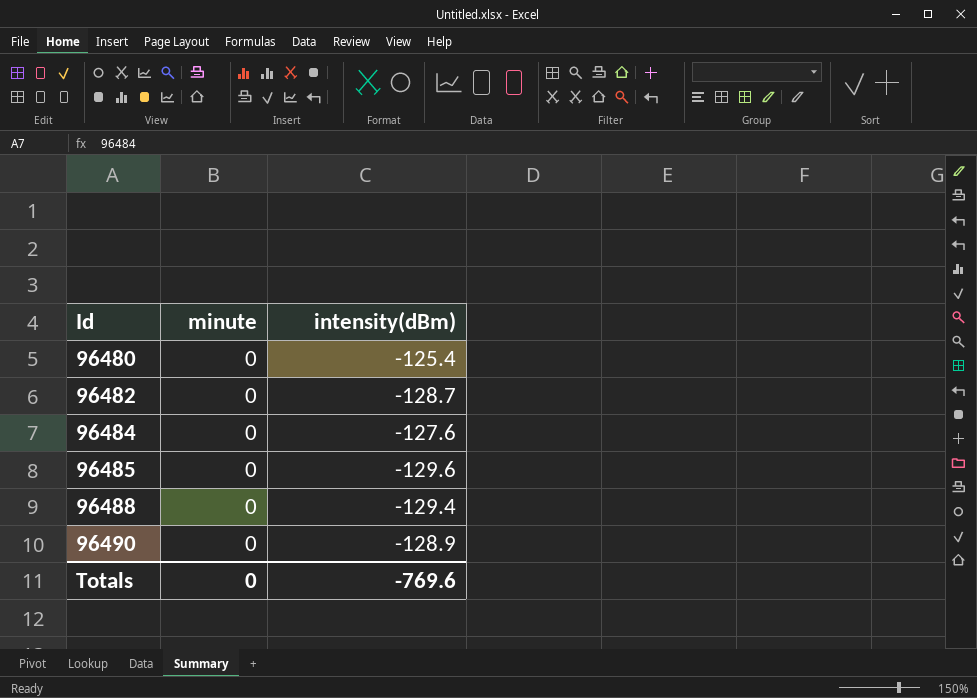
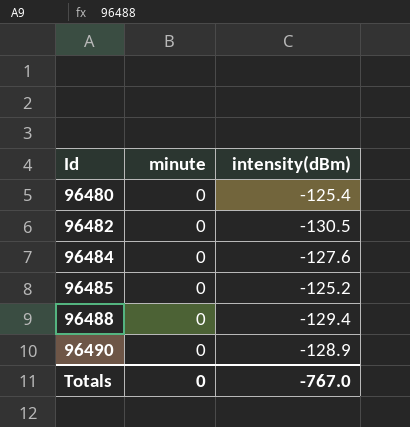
96482 | intensity(dBm): -128.7 -> -130.5
96485 | intensity(dBm): -129.6 -> -125.2
Totals | intensity(dBm): -769.6 -> -767.0

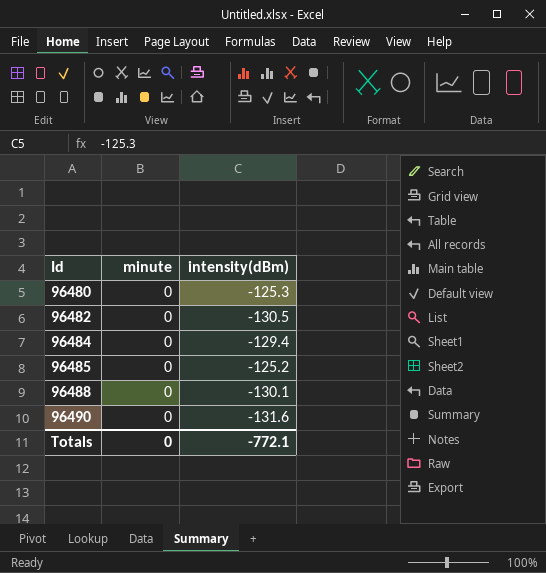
96480 | intensity(dBm): -125.4 -> -125.3
96484 | intensity(dBm): -127.6 -> -129.4
96488 | intensity(dBm): -129.4 -> -130.1
96490 | intensity(dBm): -128.9 -> -131.6
Totals | intensity(dBm): -767.0 -> -772.1

